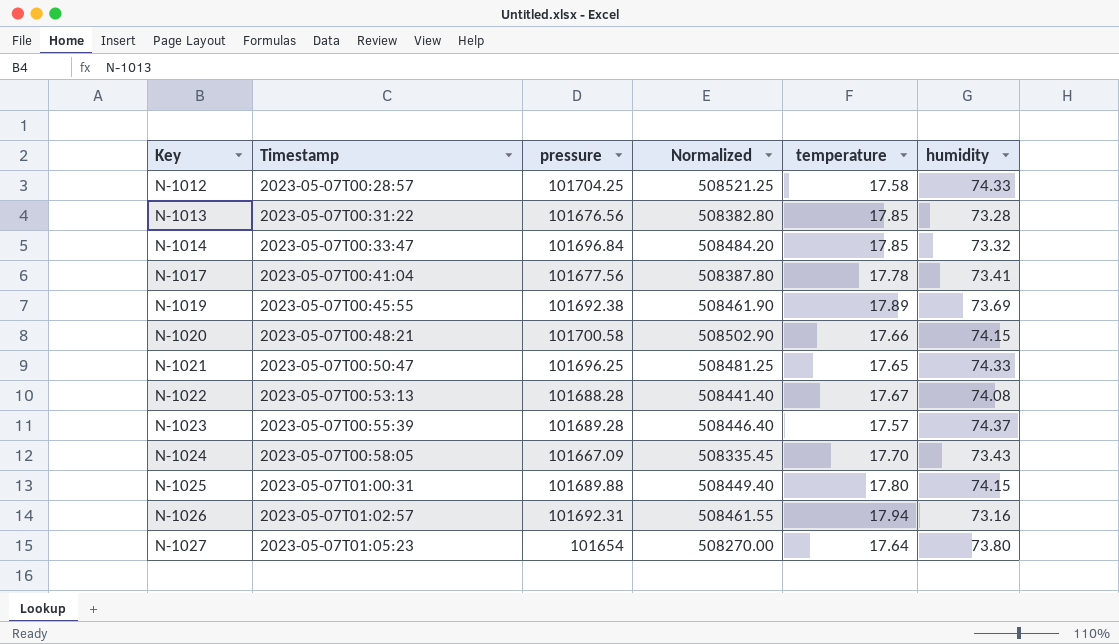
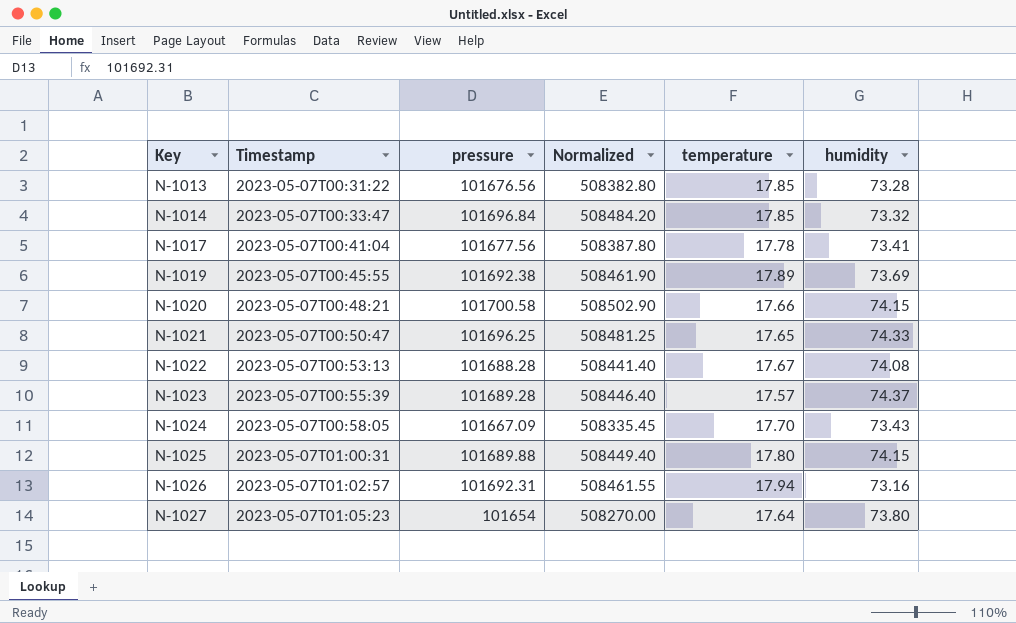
row N-1012: 2023-05-07T00:28:57 | 101704.25 | 508521.25 | 17.58 | 74.33 -> none

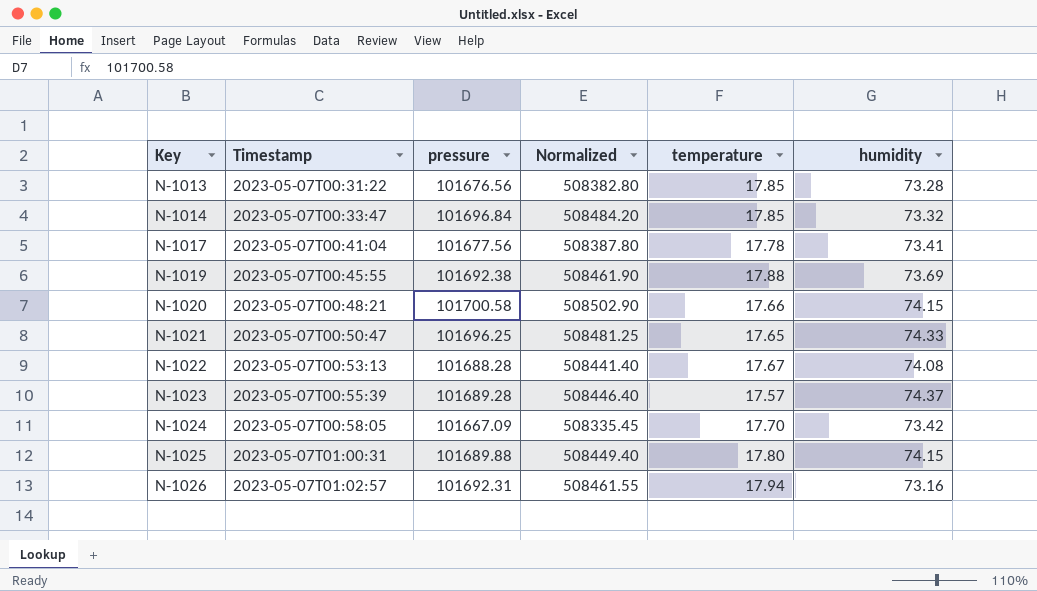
row N-1027: 2023-05-07T01:05:23 | 101654 | 508270.00 | 17.64 | 73.80 -> none
N-1019 | temperature: 17.89 -> 17.88
N-1024 | humidity: 73.43 -> 73.42

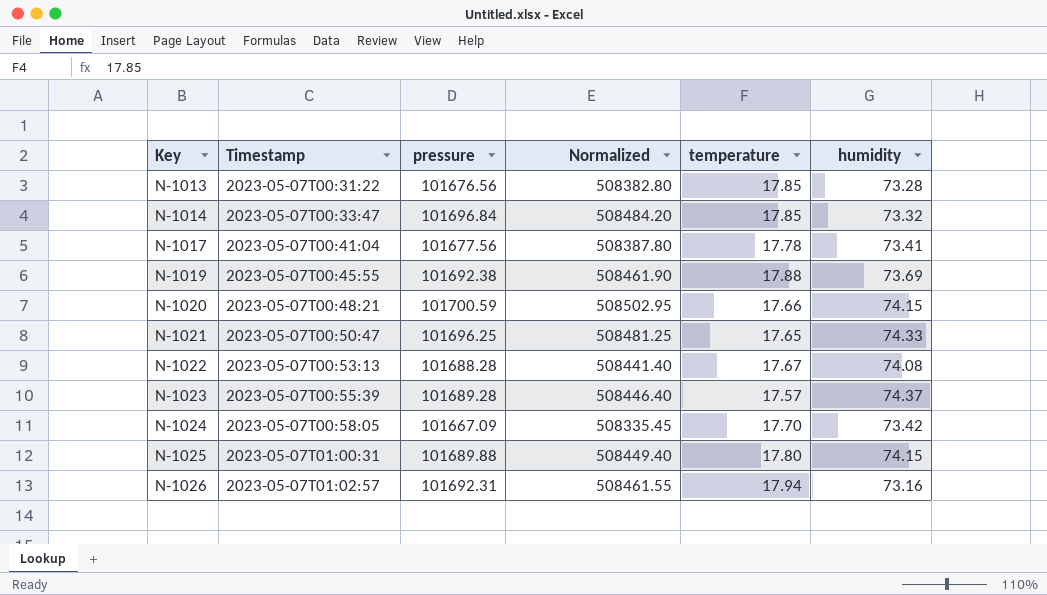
N-1020 | pressure: 101700.58 -> 101700.59
N-1020 | Normalized: 508502.90 -> 508502.95

